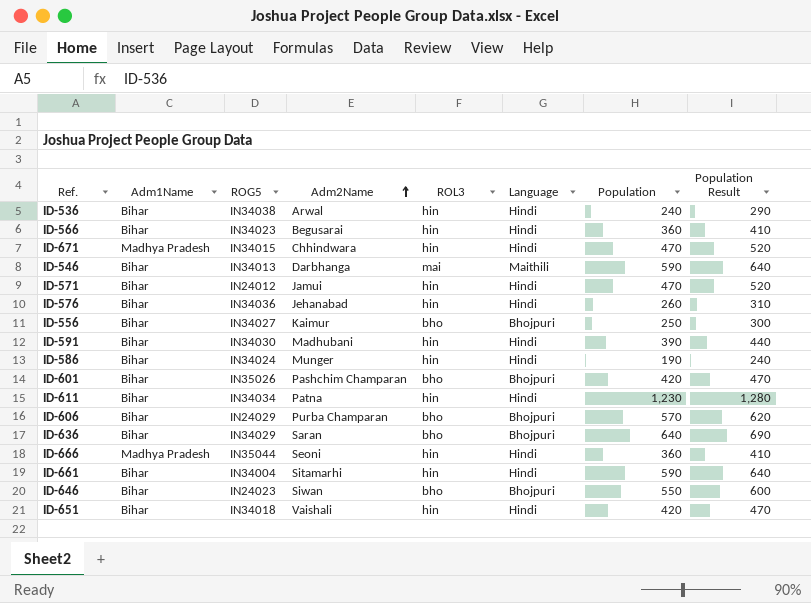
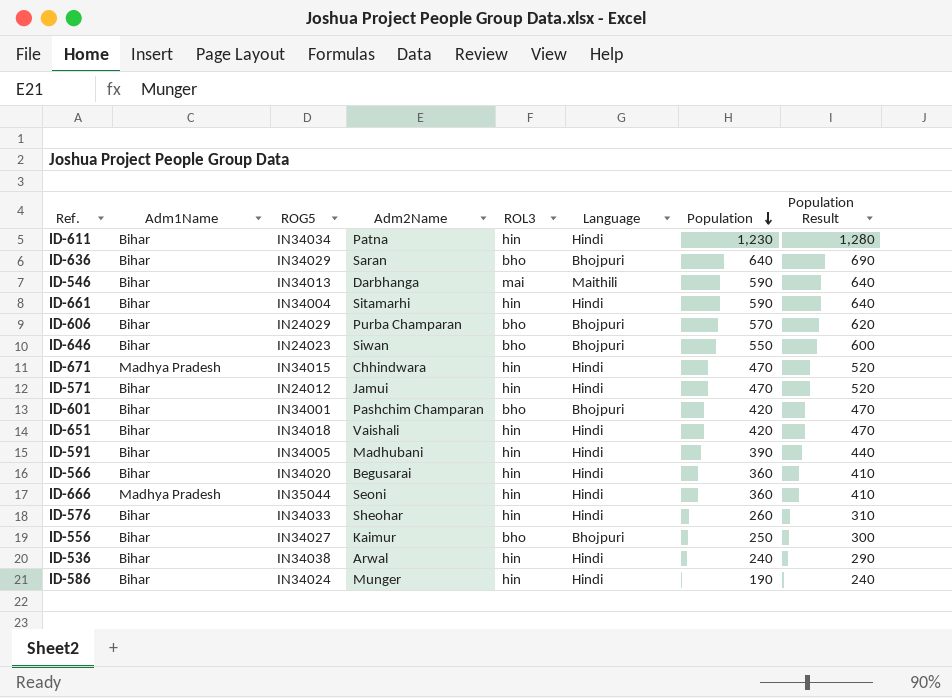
row order: Adm2Name ascending -> Population descending
ID-601 | ROG5: IN35026 -> IN34001
ID-591 | ROG5: IN34030 -> IN34005
ID-566 | ROG5: IN34023 -> IN34020
ID-576 | ROG5: IN34036 -> IN34033
ID-576 | Adm2Name: Jehanabad -> Sheohar

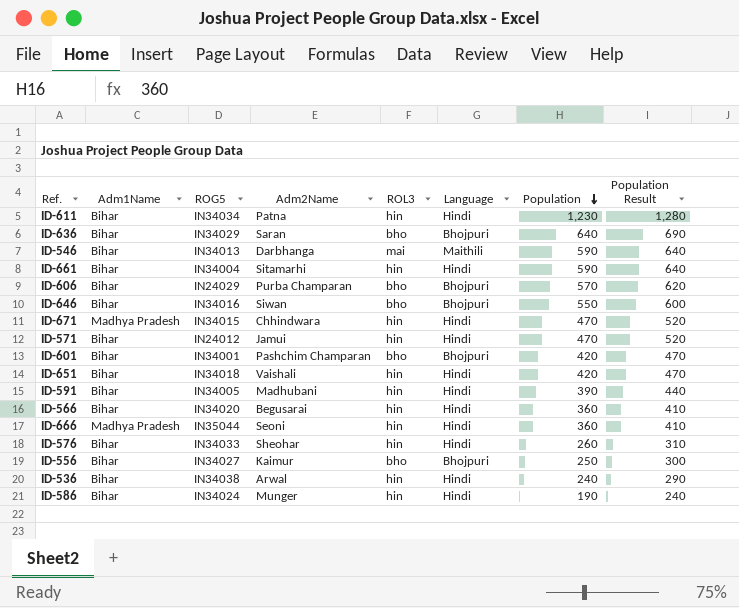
ID-646 | ROG5: IN24023 -> IN34016

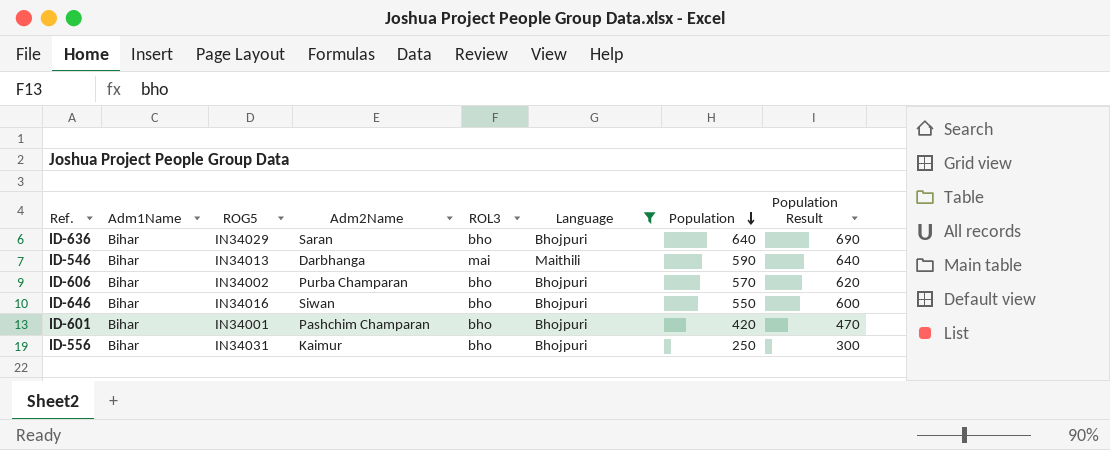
filter: none -> Language != Hindi
ID-606 | ROG5: IN24029 -> IN34002
ID-556 | ROG5: IN34027 -> IN34031

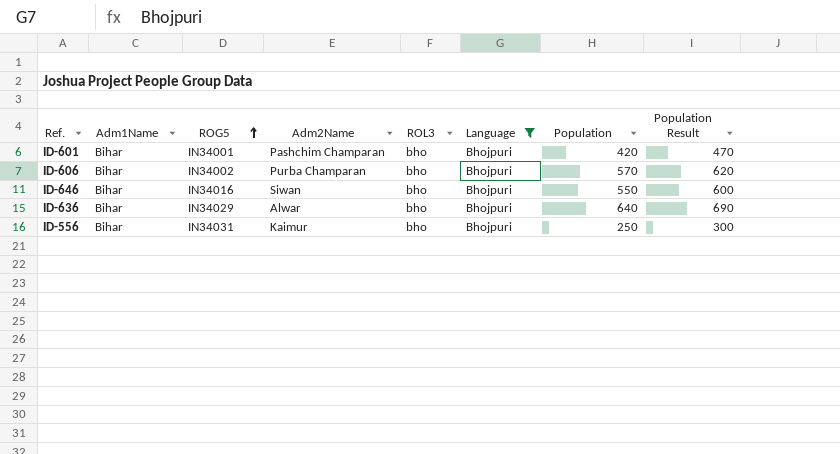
row order: Population descending -> ROG5 ascending
row ID-546: Bihar | IN34013 | Darbhanga | mai | Maithili | 590 | 640 -> none
ID-636 | Adm2Name: Saran -> Alwar

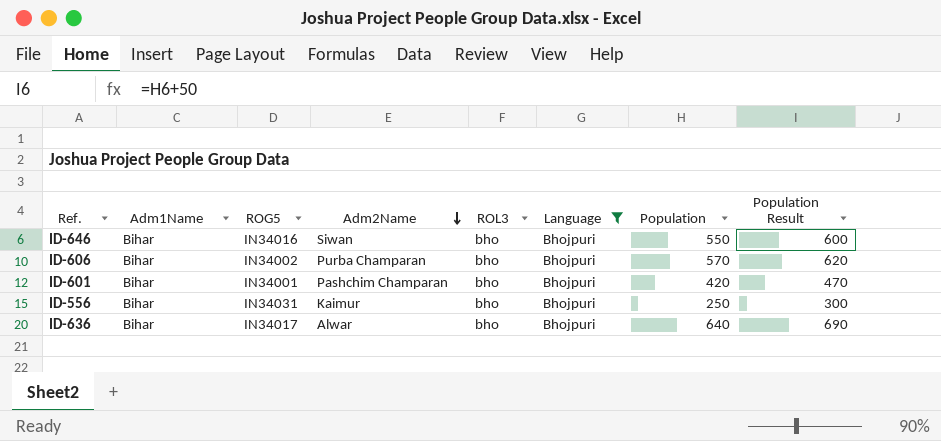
row order: ROG5 ascending -> Adm2Name descending
ID-636 | ROG5: IN34029 -> IN34017

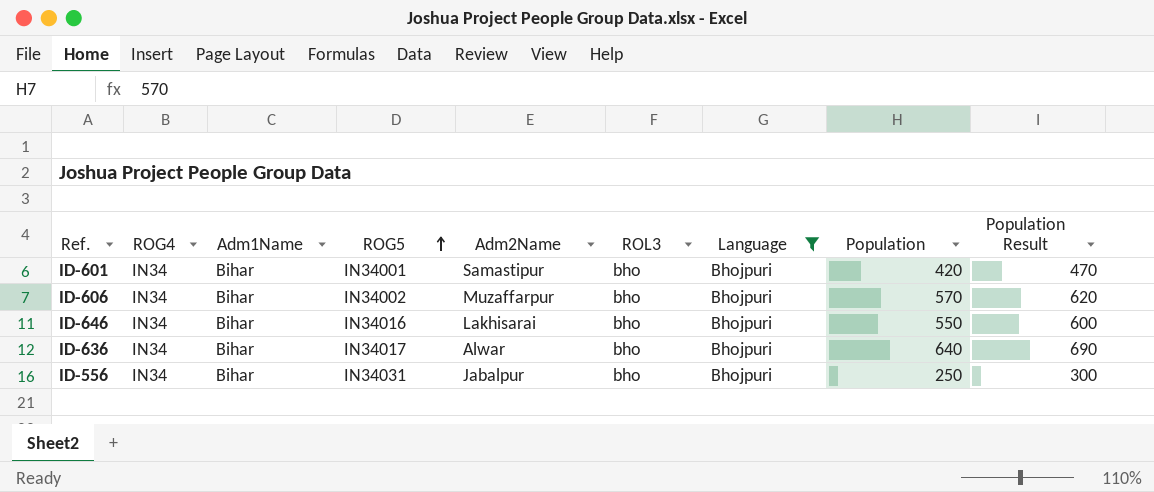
row order: Adm2Name descending -> ROG5 ascending
column ROG4 | position: none -> 2
ID-601 | Adm2Name: Pashchim Champaran -> Samastipur
ID-606 | Adm2Name: Purba Champaran -> Muzaffarpur
ID-646 | Adm2Name: Siwan -> Lakhisarai
ID-556 | Adm2Name: Kaimur -> Jabalpur

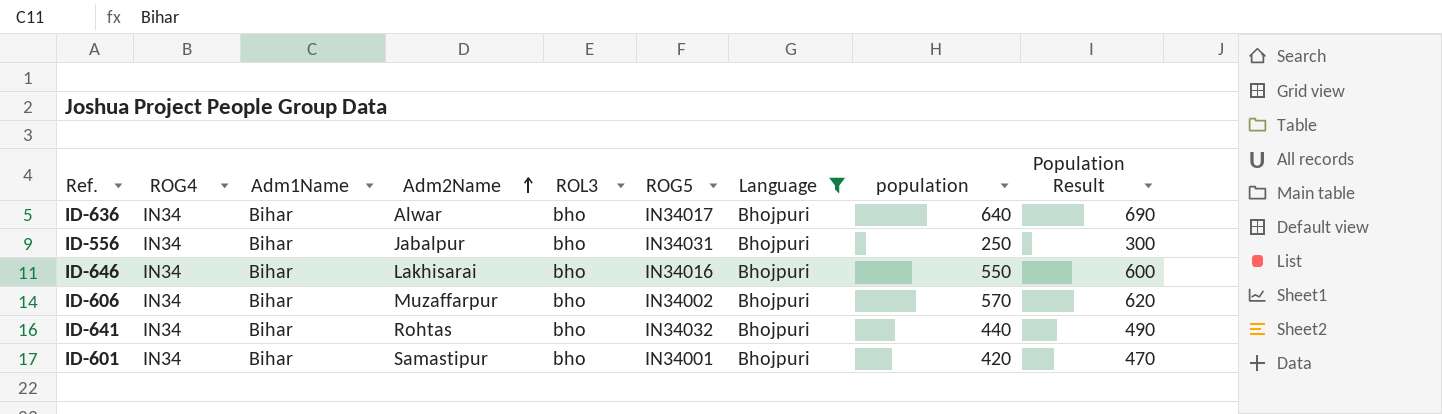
row order: ROG5 ascending -> Adm2Name ascending
column ROG5 | position: 4 -> 6
column name: Population -> population
row ID-641: none -> IN34 | Bihar | Rohtas | bho | IN34032 | Bhojpuri | 440 | 490

